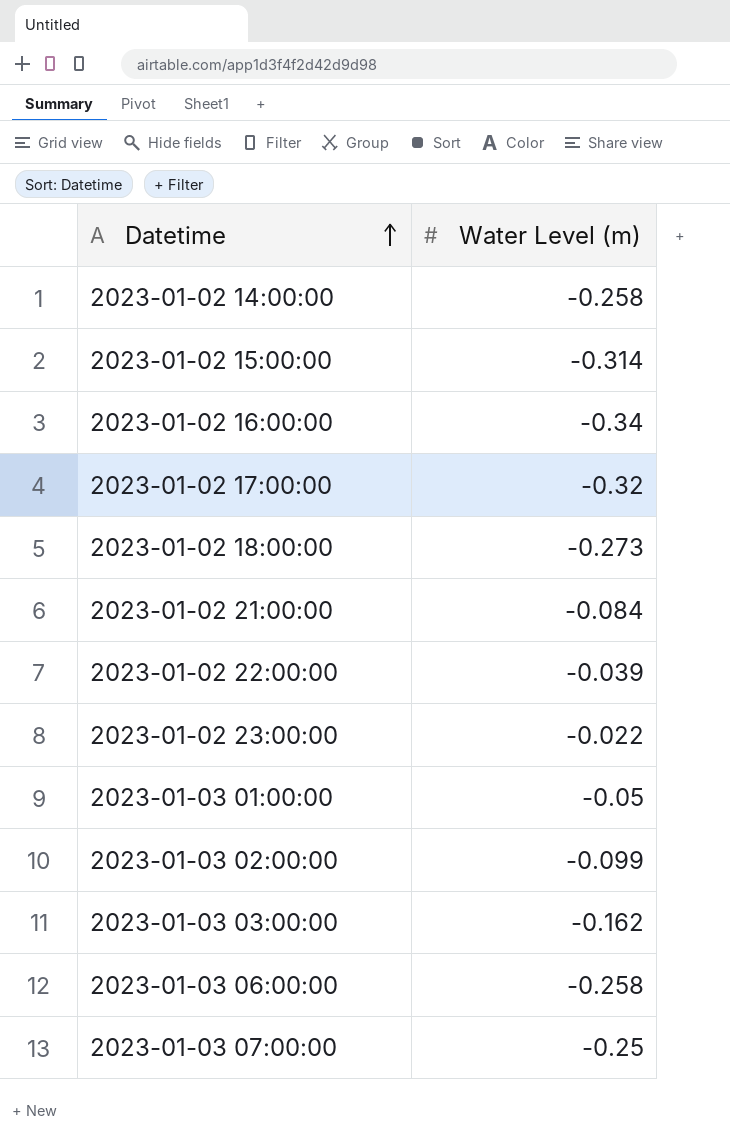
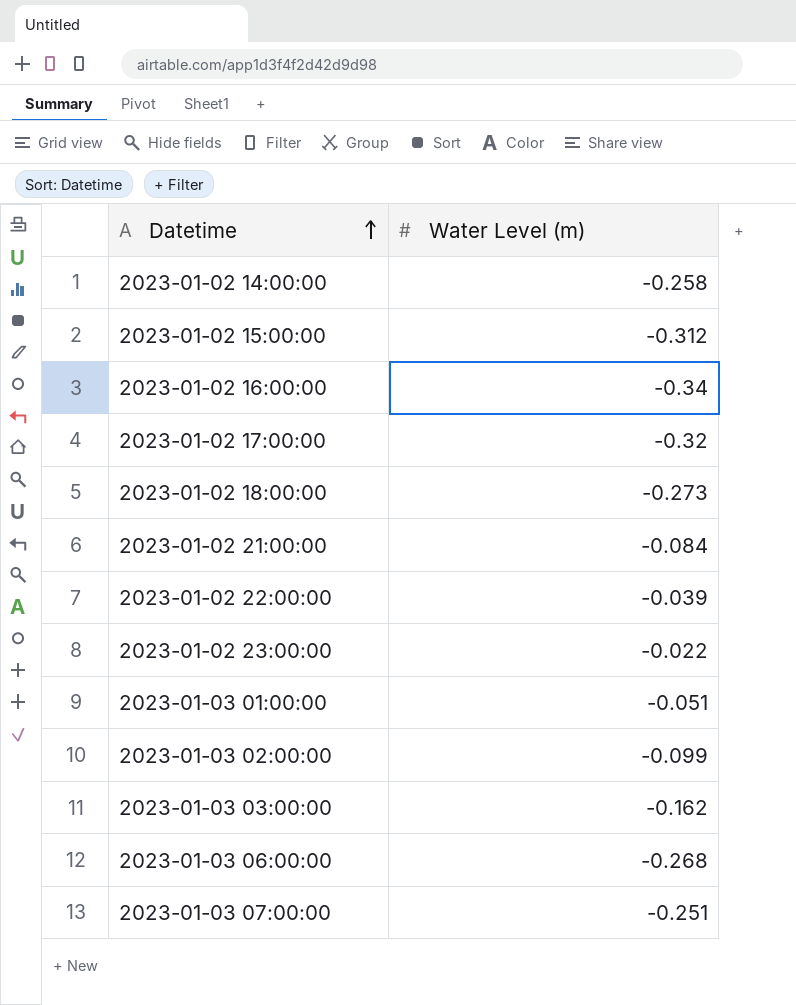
2023-01-02 15:00:00 | Water Level (m): -0.314 -> -0.312
2023-01-03 01:00:00 | Water Level (m): -0.05 -> -0.051
2023-01-03 06:00:00 | Water Level (m): -0.258 -> -0.268
2023-01-03 07:00:00 | Water Level (m): -0.25 -> -0.251

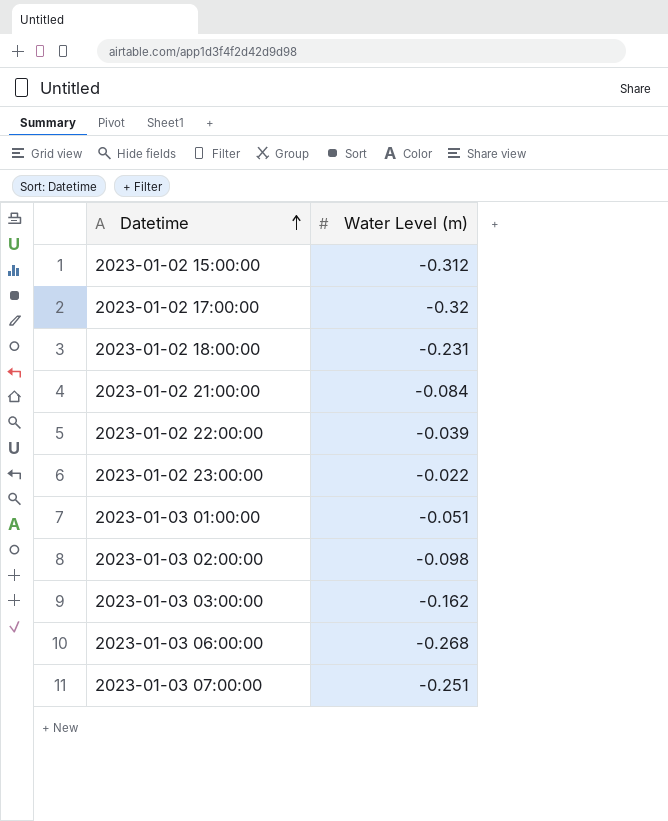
row 2023-01-02 14:00:00: -0.258 -> none
row 2023-01-02 16:00:00: -0.34 -> none
2023-01-02 18:00:00 | Water Level (m): -0.273 -> -0.231
2023-01-03 02:00:00 | Water Level (m): -0.099 -> -0.098

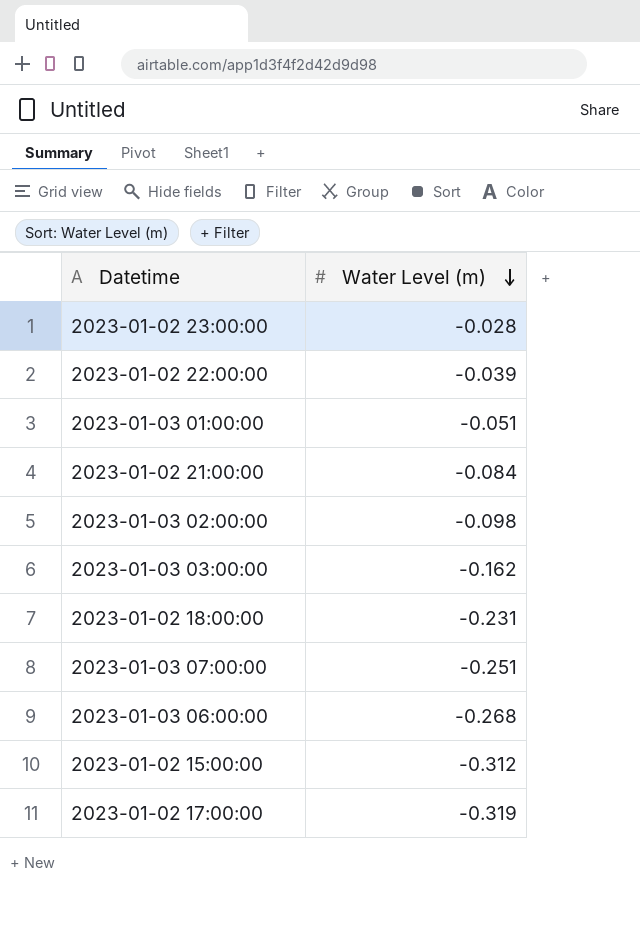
row order: Datetime ascending -> Water Level (m) descending
2023-01-02 23:00:00 | Water Level (m): -0.022 -> -0.028
2023-01-02 17:00:00 | Water Level (m): -0.32 -> -0.319

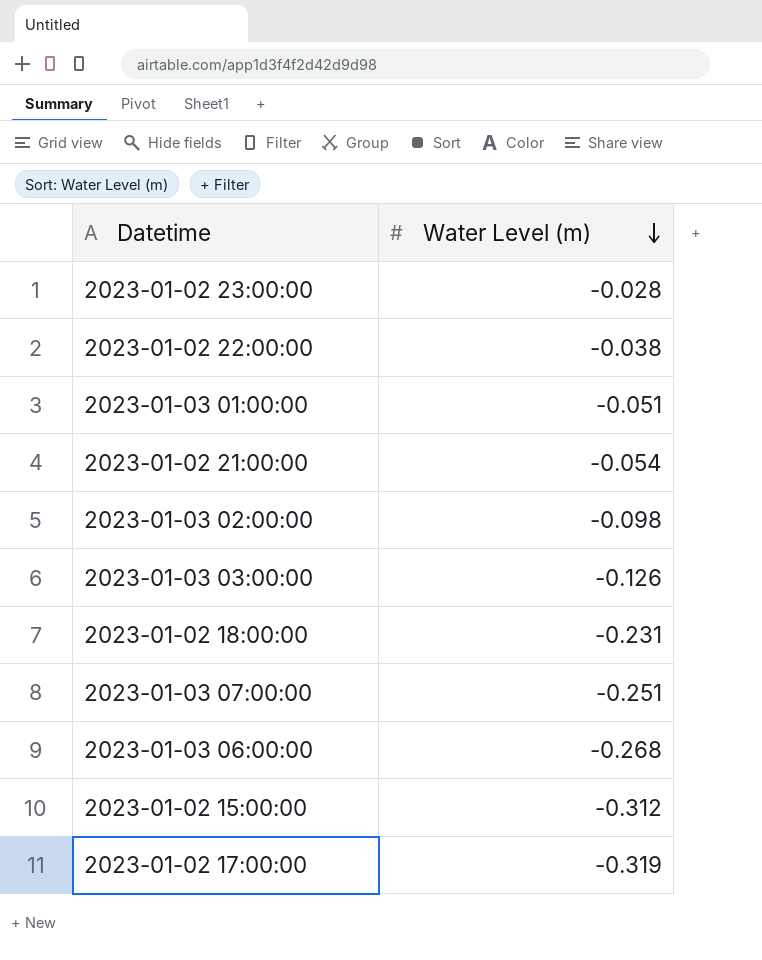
2023-01-02 22:00:00 | Water Level (m): -0.039 -> -0.038
2023-01-02 21:00:00 | Water Level (m): -0.084 -> -0.054
2023-01-03 03:00:00 | Water Level (m): -0.162 -> -0.126

